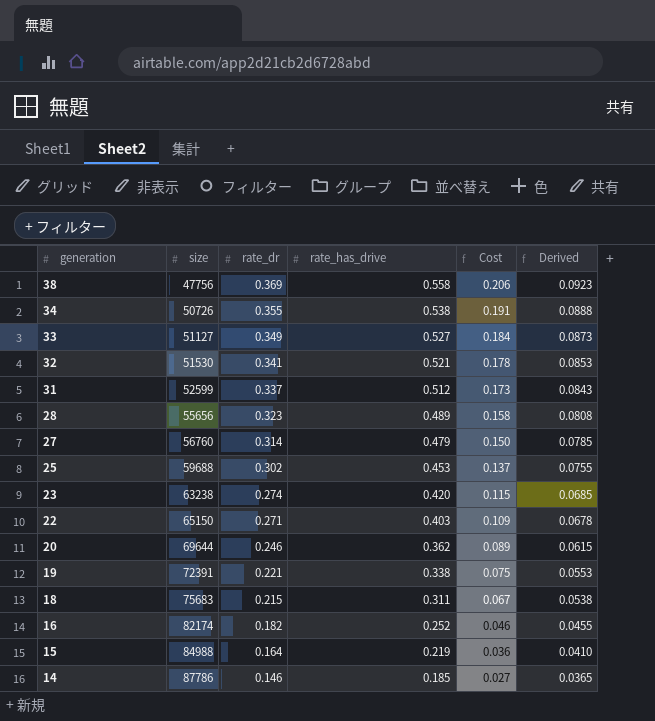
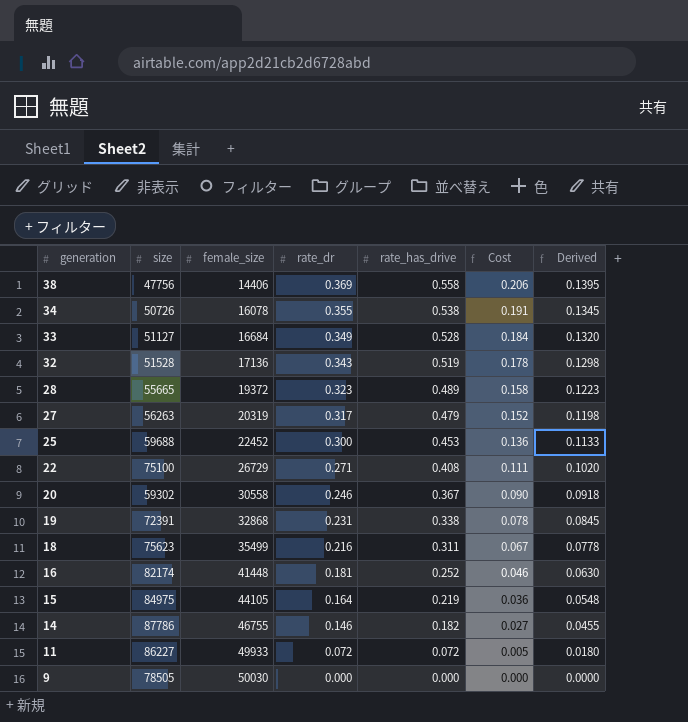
column female_size | position: none -> 3
column Derived | formula: [rate_dr] * 0.25 -> [rate_has_drive] * 0.25
row 31: 52599 | 0.337 | 0.512 | 0.173 | 0.0843 -> none
row 23: 63238 | 0.274 | 0.420 | 0.115 | 0.0685 -> none
33 | rate_has_drive: 0.527 -> 0.528
32 | size: 51530 -> 51528
32 | rate_dr: 0.341 -> 0.343
32 | rate_has_drive: 0.521 -> 0.519
28 | size: 55656 -> 55665
27 | size: 56760 -> 56263
27 | rate_dr: 0.314 -> 0.317
27 | Cost: 0.150 -> 0.152
25 | rate_dr: 0.302 -> 0.300
25 | Cost: 0.137 -> 0.136
22 | size: 65150 -> 75100
22 | rate_has_drive: 0.403 -> 0.408
22 | Cost: 0.109 -> 0.111
20 | size: 69644 -> 59302
20 | rate_has_drive: 0.362 -> 0.367
20 | Cost: 0.089 -> 0.090
19 | rate_dr: 0.221 -> 0.231
19 | Cost: 0.075 -> 0.078
18 | size: 75683 -> 75623
18 | rate_dr: 0.215 -> 0.216
16 | rate_dr: 0.182 -> 0.181
15 | size: 84988 -> 84975
14 | rate_has_drive: 0.185 -> 0.182
row 11: none -> 86227 | 49933 | 0.072 | 0.072 | 0.005 | 0.0180
row 9: none -> 78505 | 50030 | 0.000 | 0.000 | 0.000 | 0.0000

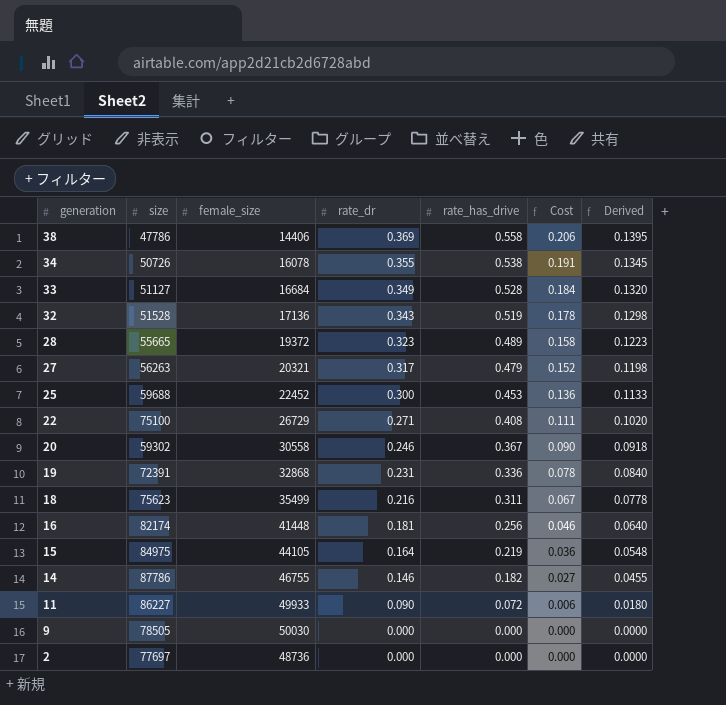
38 | size: 47756 -> 47786
27 | female_size: 20319 -> 20321
19 | rate_has_drive: 0.338 -> 0.336
19 | Derived: 0.0845 -> 0.0840
16 | rate_has_drive: 0.252 -> 0.256
16 | Derived: 0.0630 -> 0.0640
11 | rate_dr: 0.072 -> 0.090
11 | Cost: 0.005 -> 0.006
row 2: none -> 77697 | 48736 | 0.000 | 0.000 | 0.000 | 0.0000

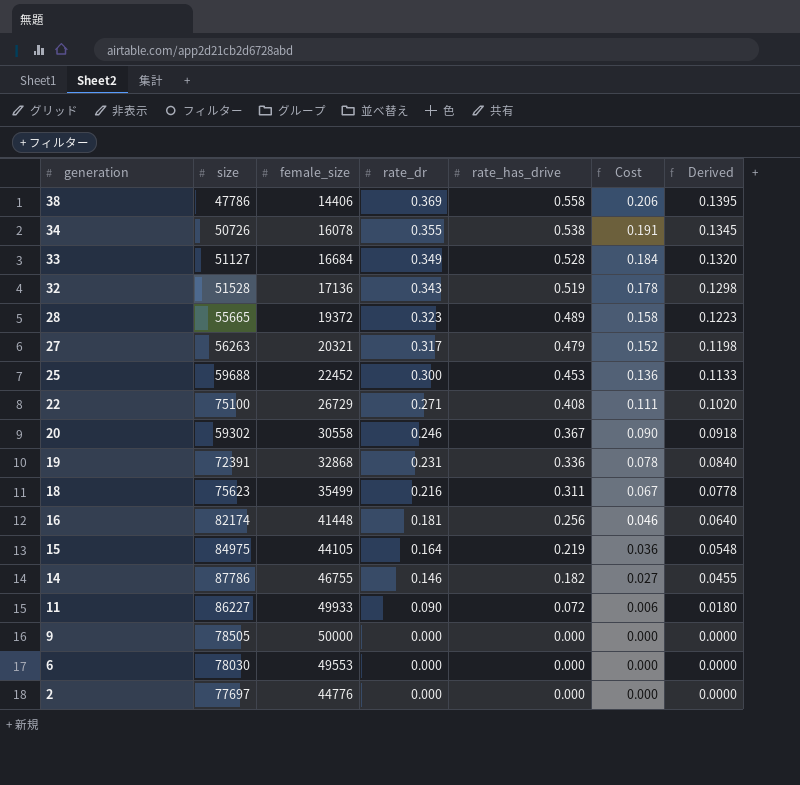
9 | female_size: 50030 -> 50000
row 6: none -> 78030 | 49553 | 0.000 | 0.000 | 0.000 | 0.0000
2 | female_size: 48736 -> 44776

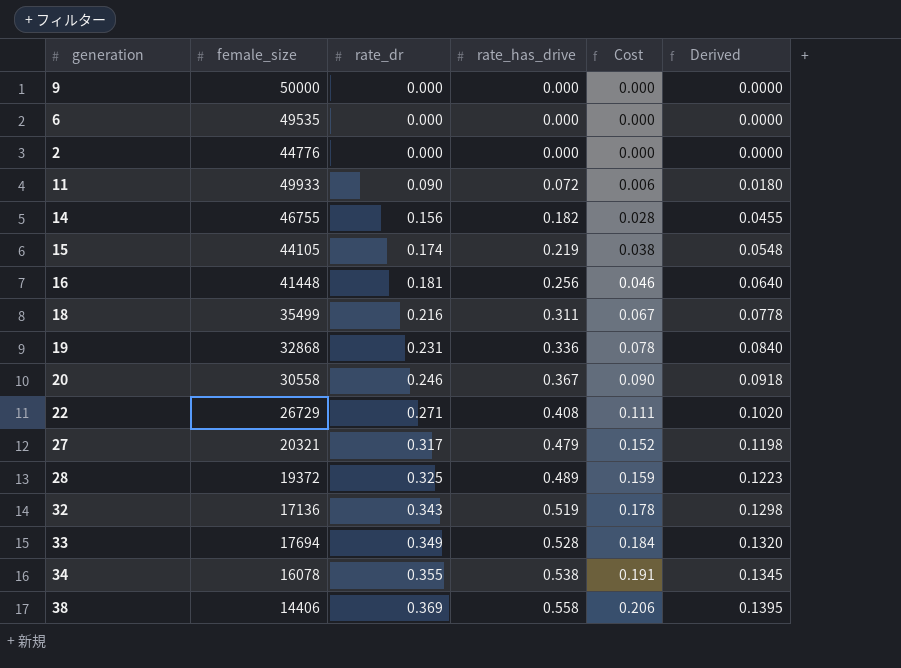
row order: generation descending -> rate_dr ascending
column size | position: 2 -> none
row 25: 59688 | 22452 | 0.300 | 0.453 | 0.136 | 0.1133 -> none
6 | female_size: 49553 -> 49535
14 | rate_dr: 0.146 -> 0.156
14 | Cost: 0.027 -> 0.028
15 | rate_dr: 0.164 -> 0.174
15 | Cost: 0.036 -> 0.038
28 | rate_dr: 0.323 -> 0.325
28 | Cost: 0.158 -> 0.159
33 | female_size: 16684 -> 17694

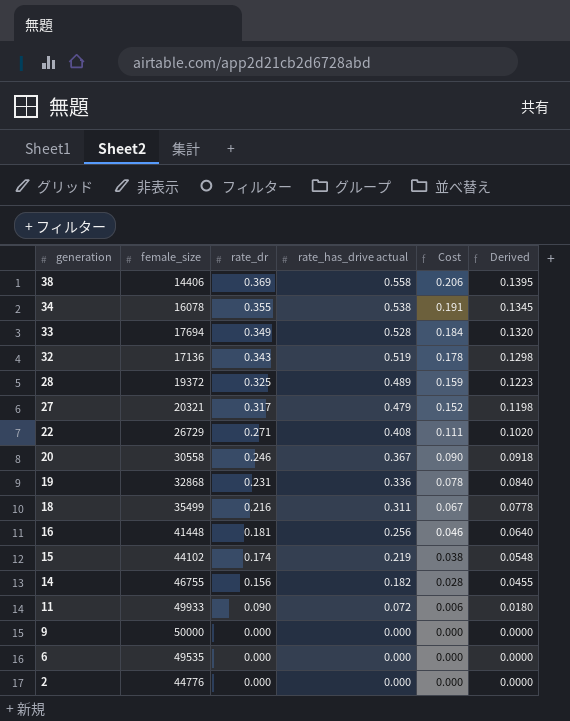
row order: rate_dr ascending -> generation descending
column name: rate_has_drive -> rate_has_drive actual
15 | female_size: 44105 -> 44102

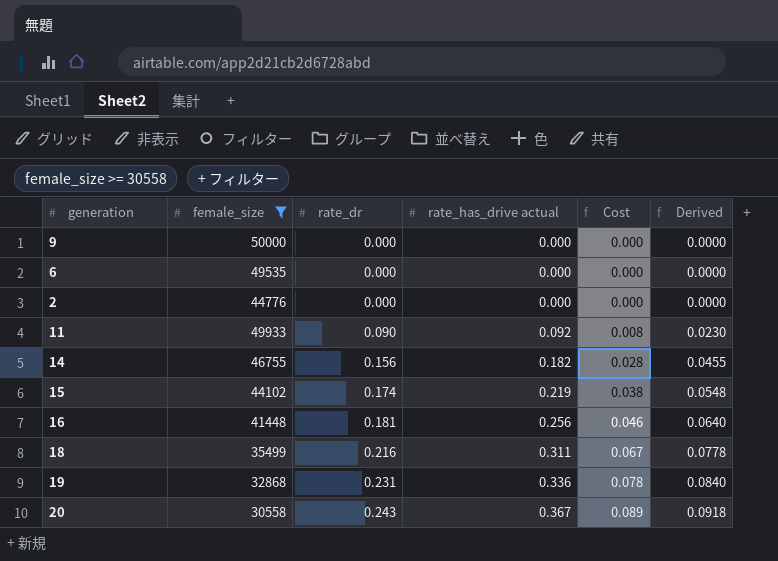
filter: none -> female_size >= 30558
row order: generation descending -> rate_dr ascending
11 | rate_has_drive actual: 0.072 -> 0.092
11 | Cost: 0.006 -> 0.008
11 | Derived: 0.0180 -> 0.0230
20 | rate_dr: 0.246 -> 0.243
20 | Cost: 0.090 -> 0.089

